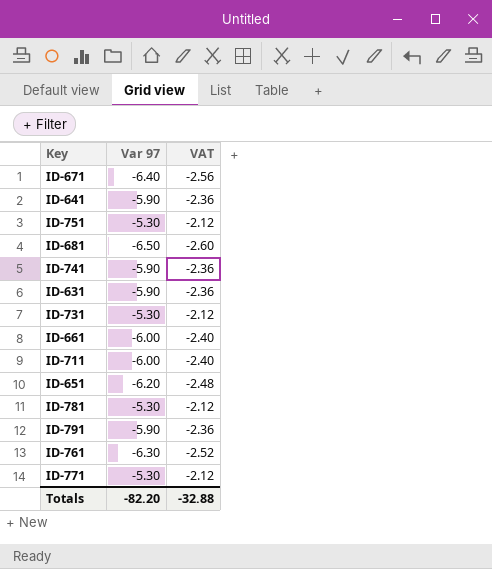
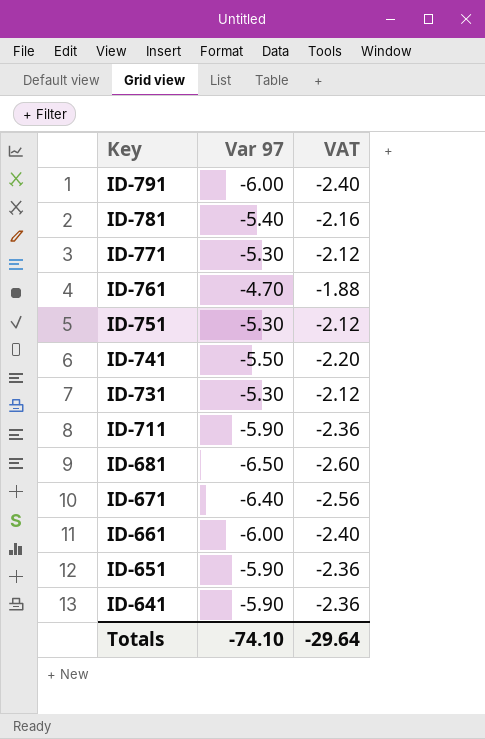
row order: none -> Key descending
row ID-631: -5.90 | -2.36 -> none
ID-791 | Var 97: -5.90 -> -6.00
ID-791 | VAT: -2.36 -> -2.40
ID-781 | Var 97: -5.30 -> -5.40
ID-781 | VAT: -2.12 -> -2.16
ID-761 | Var 97: -6.30 -> -4.70
ID-761 | VAT: -2.52 -> -1.88
ID-741 | Var 97: -5.90 -> -5.50
ID-741 | VAT: -2.36 -> -2.20
ID-711 | Var 97: -6.00 -> -5.90
ID-711 | VAT: -2.40 -> -2.36
ID-651 | Var 97: -6.20 -> -5.90
ID-651 | VAT: -2.48 -> -2.36
Totals | Var 97: -82.20 -> -74.10
Totals | VAT: -32.88 -> -29.64

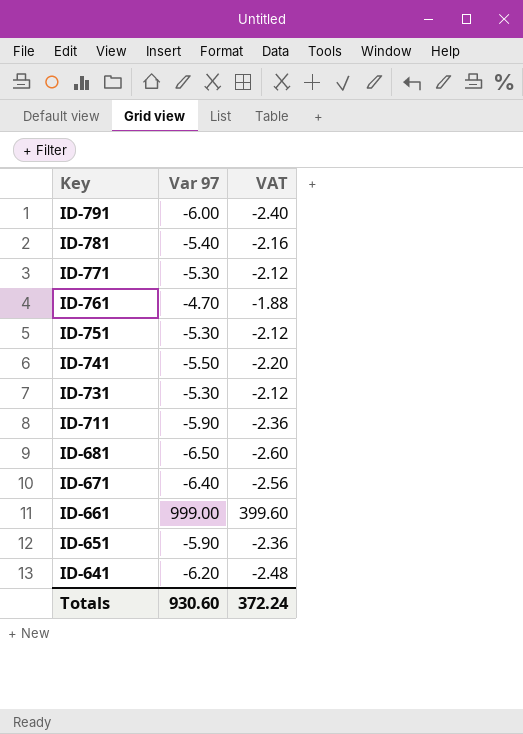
ID-661 | Var 97: -6.00 -> 999.00
ID-661 | VAT: -2.40 -> 399.60
ID-641 | Var 97: -5.90 -> -6.20
ID-641 | VAT: -2.36 -> -2.48
Totals | Var 97: -74.10 -> 930.60
Totals | VAT: -29.64 -> 372.24

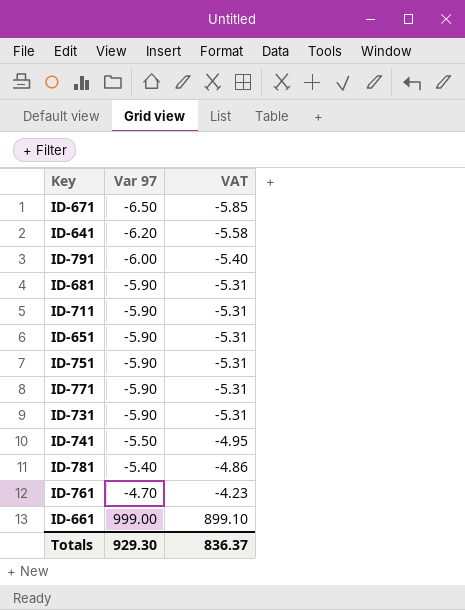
row order: Key descending -> Var 97 ascending
column VAT | formula: [Var 97] * 0.4 -> [Var 97] * 0.9
ID-671 | Var 97: -6.40 -> -6.50
ID-681 | Var 97: -6.50 -> -5.90
ID-751 | Var 97: -5.30 -> -5.90
ID-771 | Var 97: -5.30 -> -5.90
ID-731 | Var 97: -5.30 -> -5.90
Totals | Var 97: 930.60 -> 929.30
Totals | VAT: 372.24 -> 836.37

